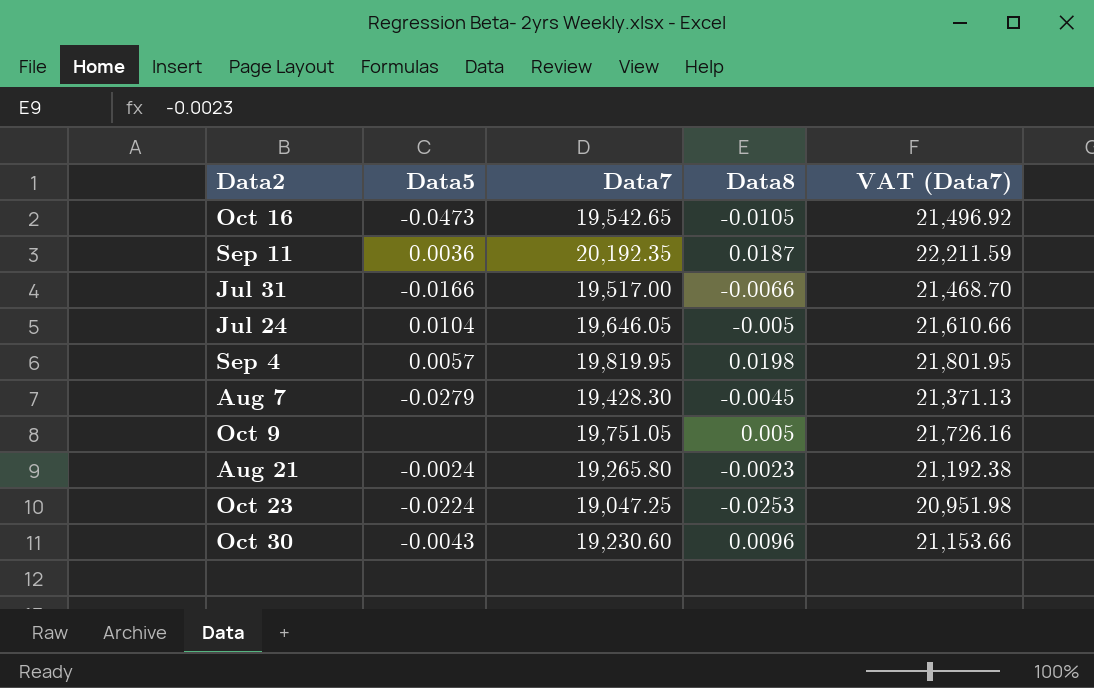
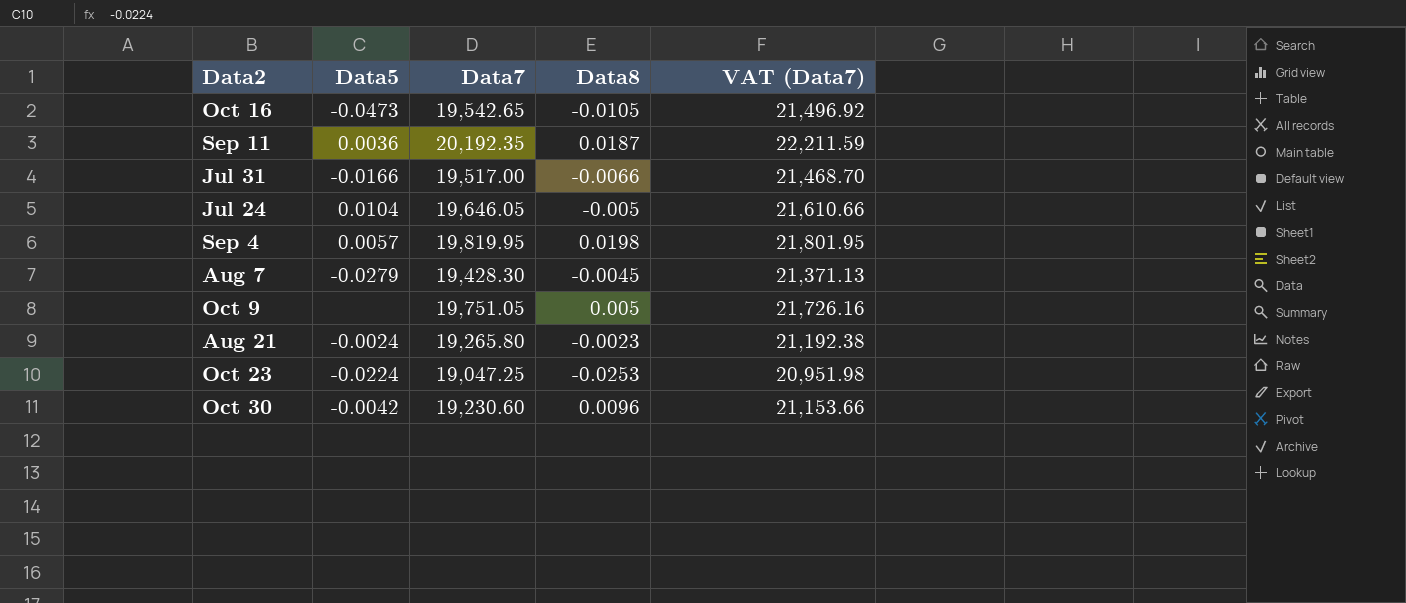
Oct 30 | Data5: -0.0043 -> -0.0042

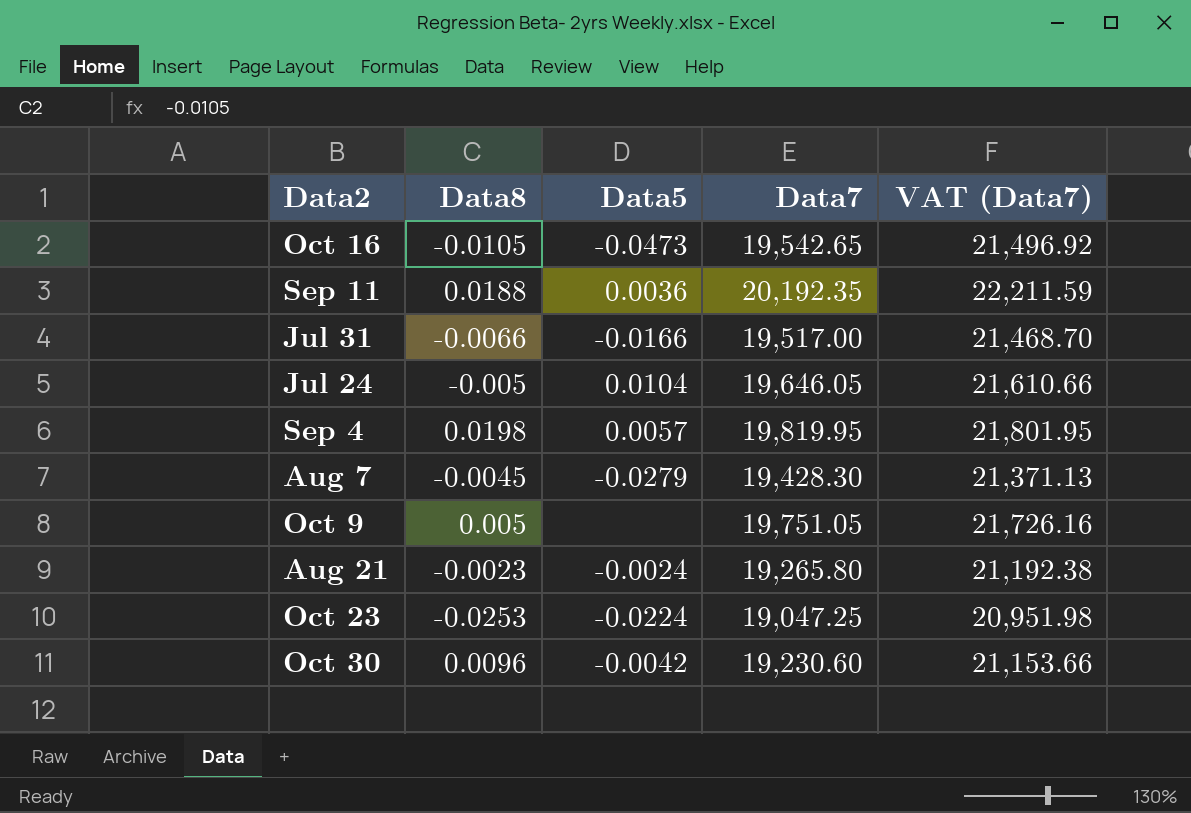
column Data8 | position: 4 -> 2
Sep 11 | Data8: 0.0187 -> 0.0188

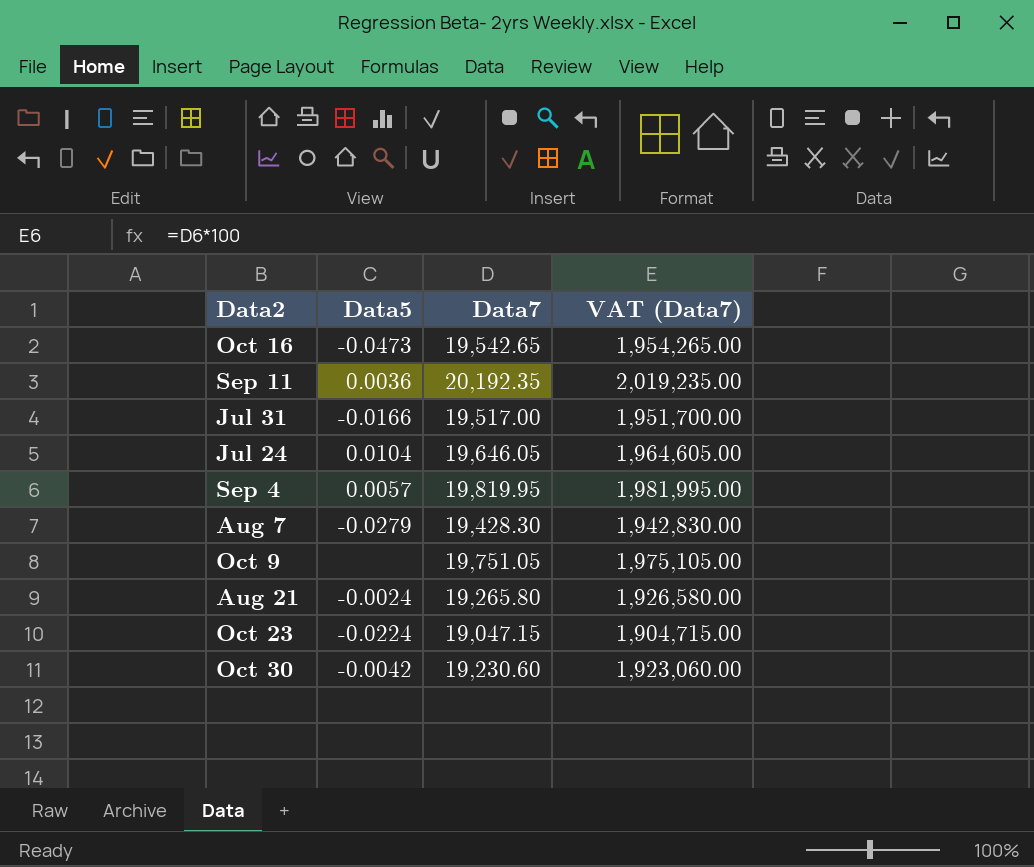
column Data8 | position: 2 -> none
column VAT (Data7) | formula: [Data7] * 1.1 -> [Data7] * 100
Oct 23 | Data7: 19,047.25 -> 19,047.15

